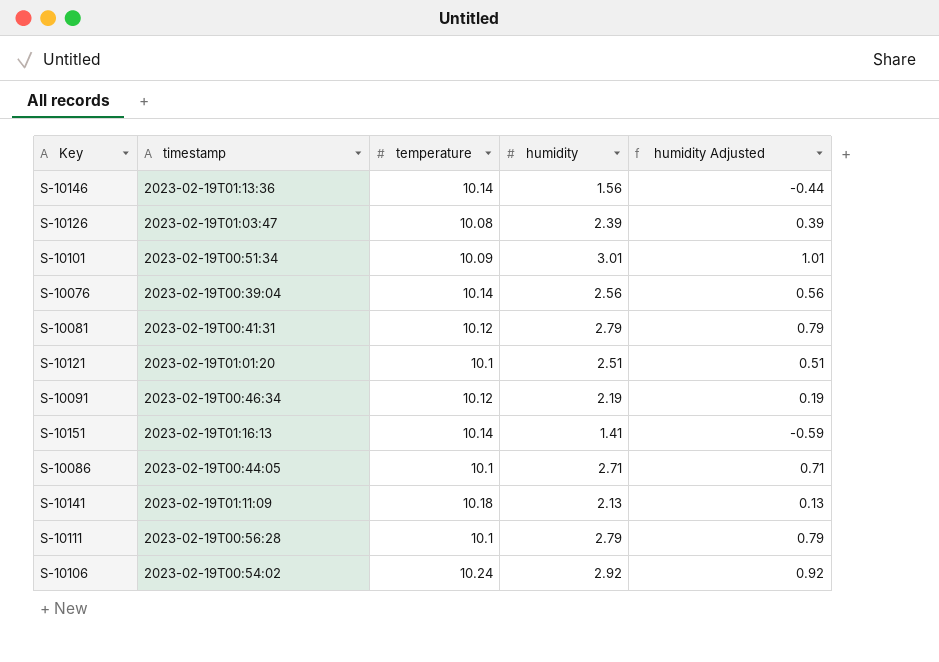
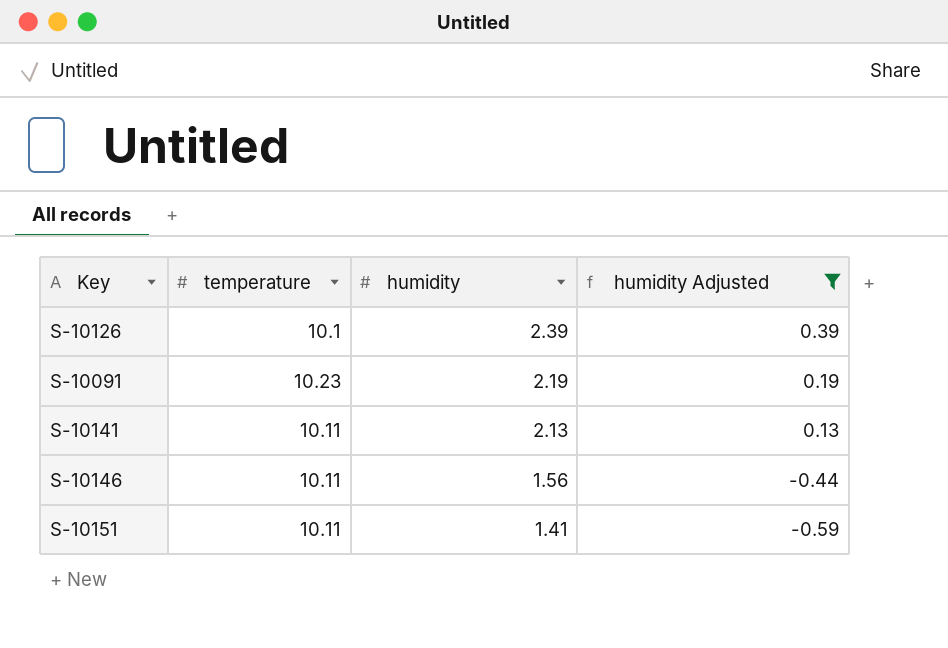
filter: none -> humidity Adjusted <= 0.39
row order: none -> humidity descending
column timestamp | position: 2 -> none
S-10126 | temperature: 10.08 -> 10.1
S-10091 | temperature: 10.12 -> 10.23
S-10141 | temperature: 10.18 -> 10.11
S-10146 | temperature: 10.14 -> 10.11
S-10151 | temperature: 10.14 -> 10.11

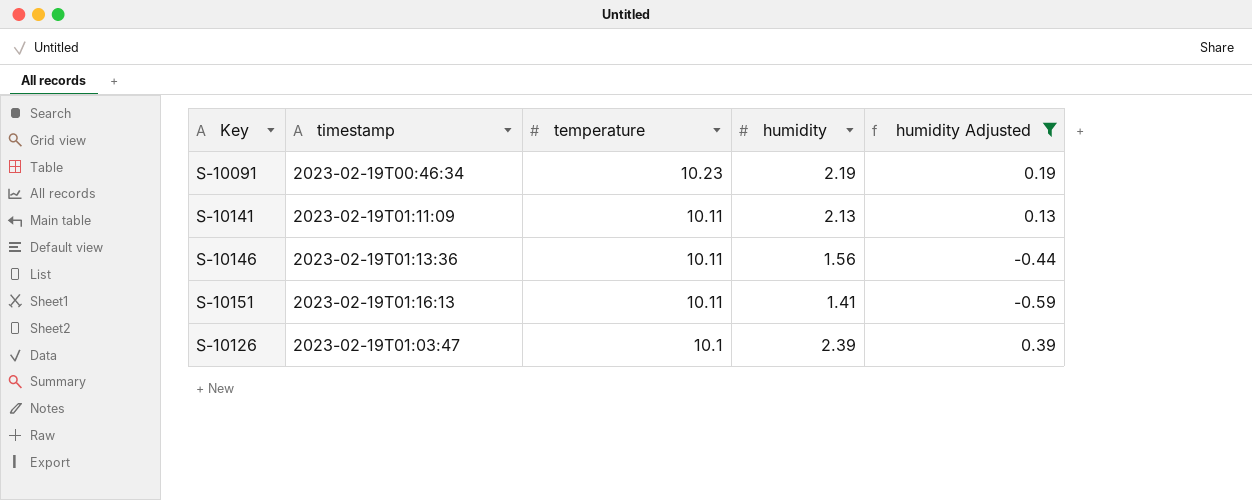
row order: humidity descending -> temperature descending
column timestamp | position: none -> 2

